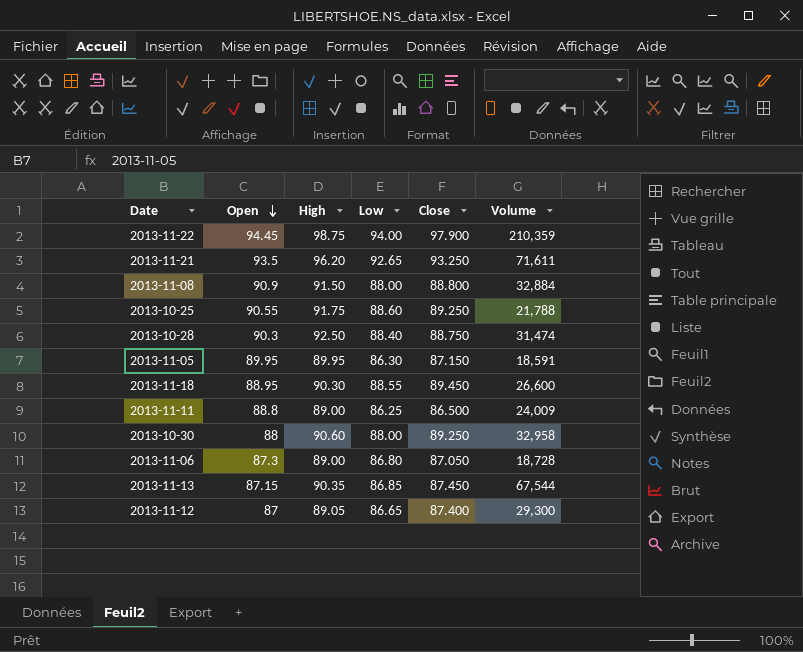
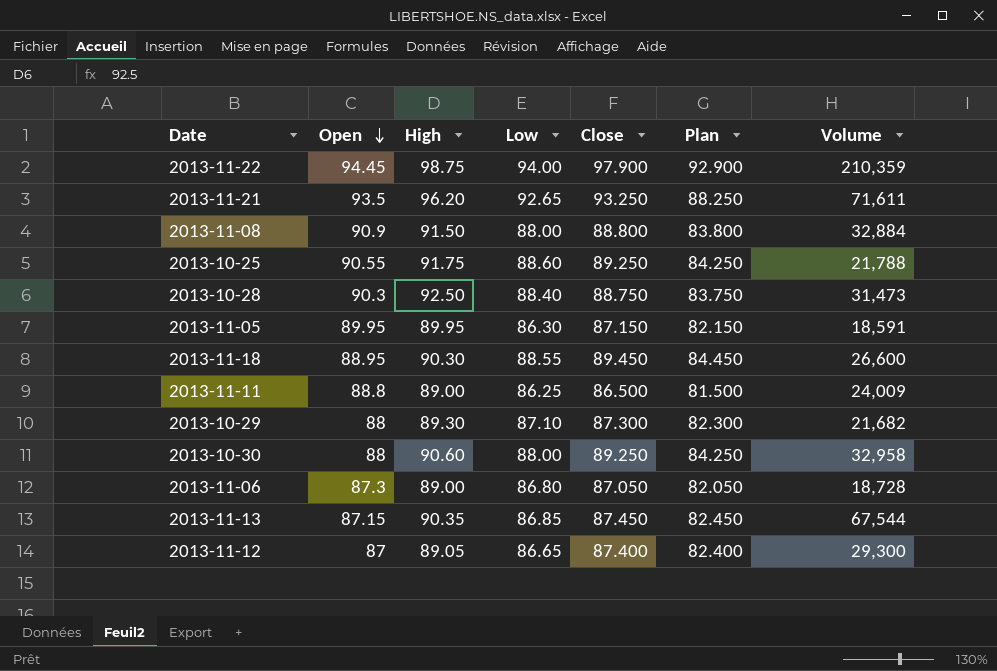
column Plan | formula: none -> [Close] - 5
2013-10-28 | Volume: 31,474 -> 31,473
row 2013-10-29: none -> 88 | 89.30 | 87.10 | 87.300 | 82.300 | 21,682

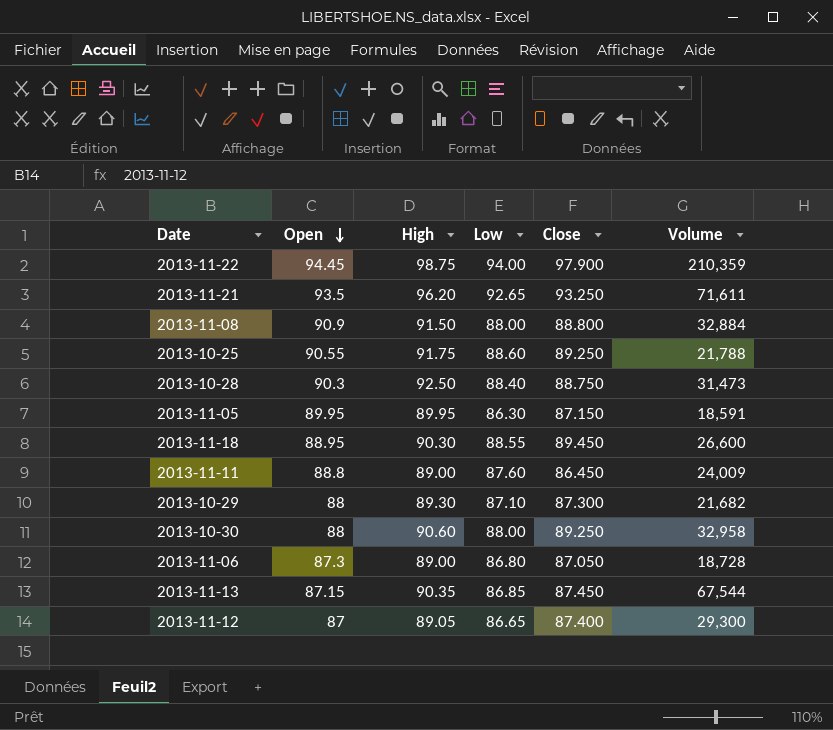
column Plan | formula: [Close] - 5 -> none
2013-11-11 | Low: 86.25 -> 87.60
2013-11-11 | Close: 86.500 -> 86.450

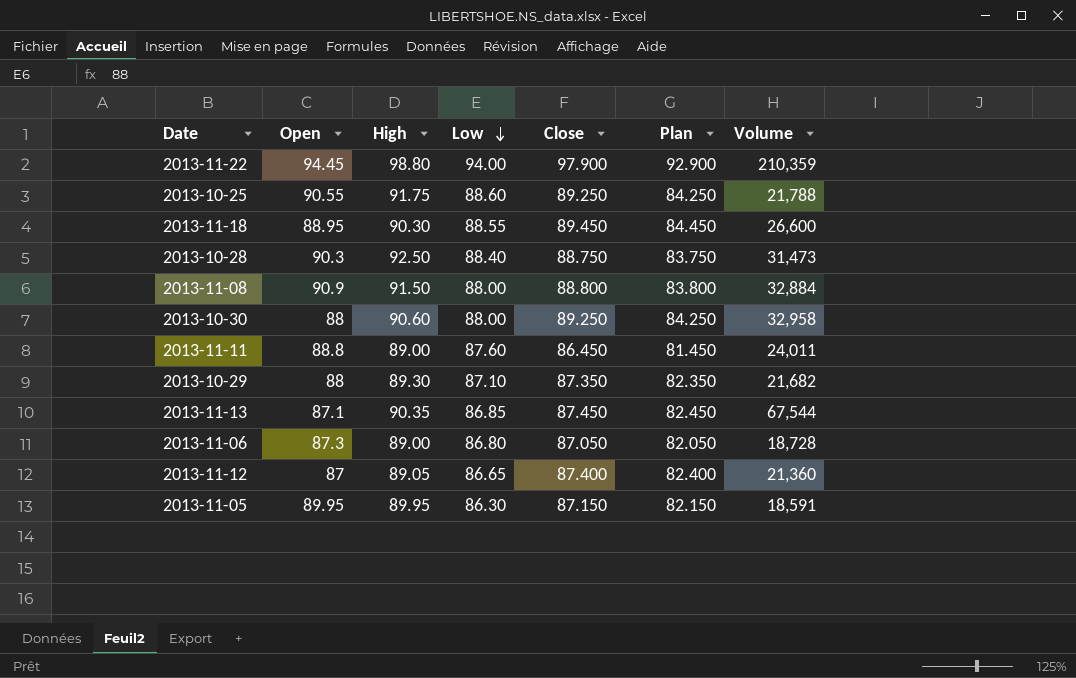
row order: Open descending -> Low descending
column Plan | formula: none -> [Close] - 5
row 2013-11-21: 93.5 | 96.20 | 92.65 | 93.250 | 71,611 -> none
2013-11-22 | High: 98.75 -> 98.80
2013-11-11 | Volume: 24,009 -> 24,011
2013-10-29 | Close: 87.300 -> 87.350
2013-11-13 | Open: 87.15 -> 87.1
2013-11-12 | Volume: 29,300 -> 21,360

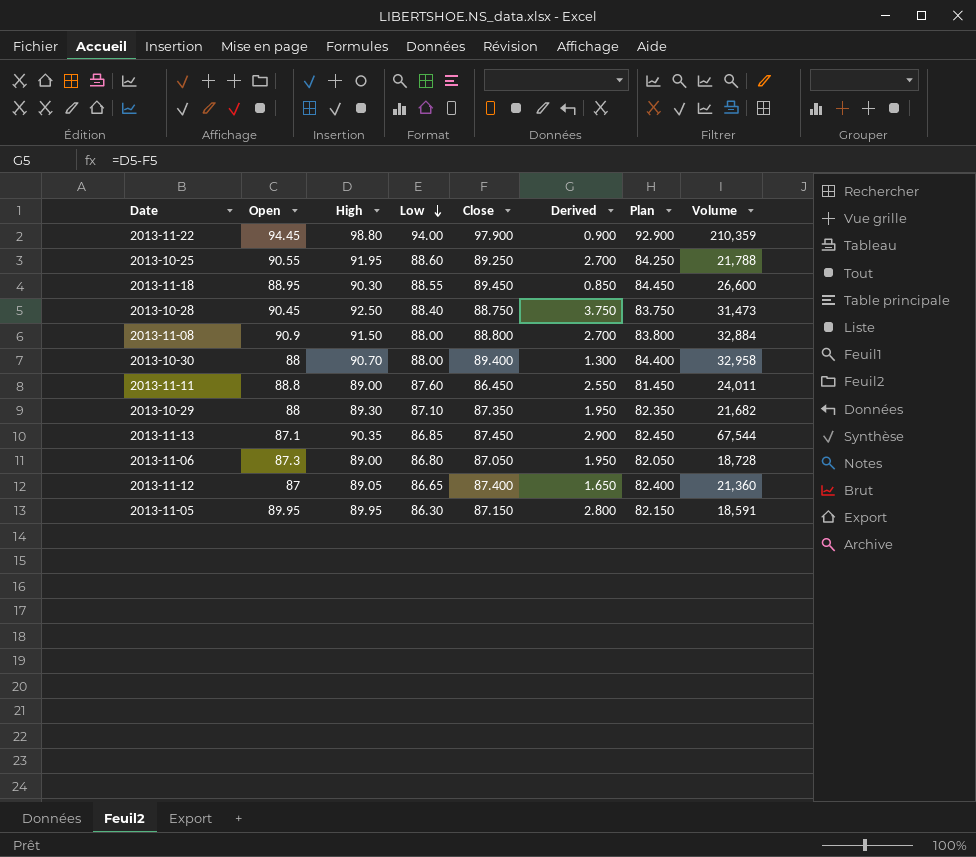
column Derived | formula: none -> [High] - [Close]
2013-10-25 | High: 91.75 -> 91.95
2013-10-28 | Open: 90.3 -> 90.45
2013-10-30 | High: 90.60 -> 90.70
2013-10-30 | Close: 89.250 -> 89.400
2013-10-30 | Plan: 84.250 -> 84.400

